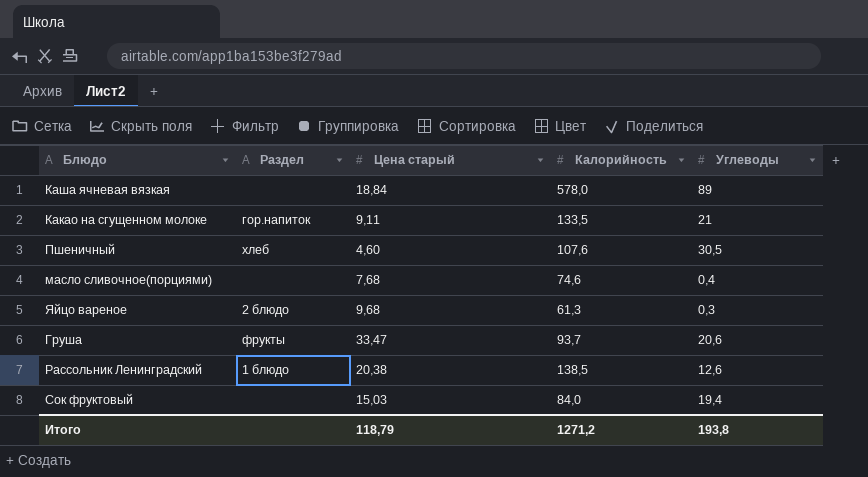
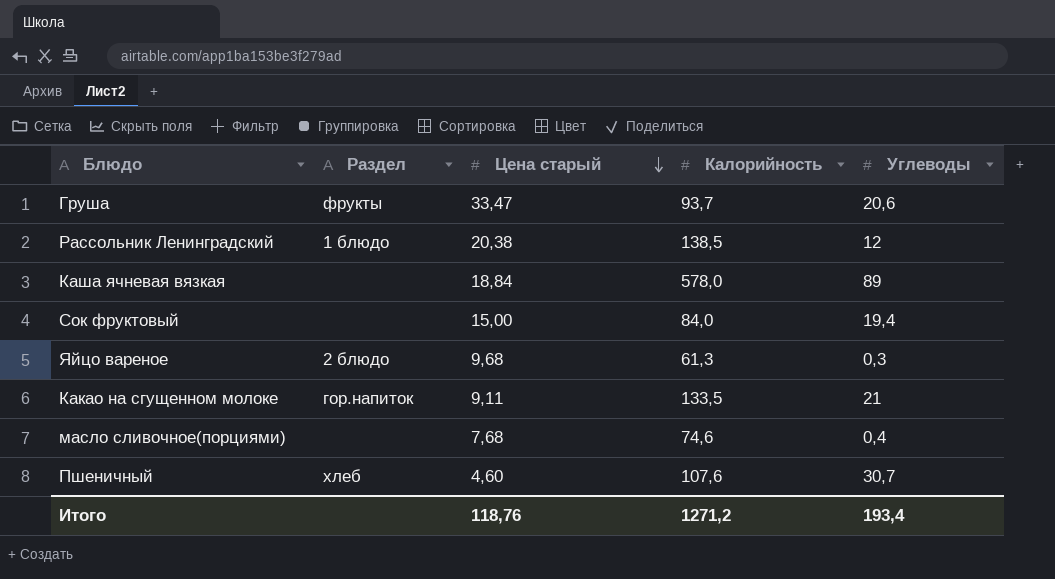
row order: none -> Цена старый descending
Рассольник Ленинградский | Углеводы: 12,6 -> 12
Сок фруктовый | Цена старый: 15,03 -> 15,00
Пшеничный | Углеводы: 30,5 -> 30,7
Итого | Цена старый: 118,79 -> 118,76
Итого | Углеводы: 193,8 -> 193,4

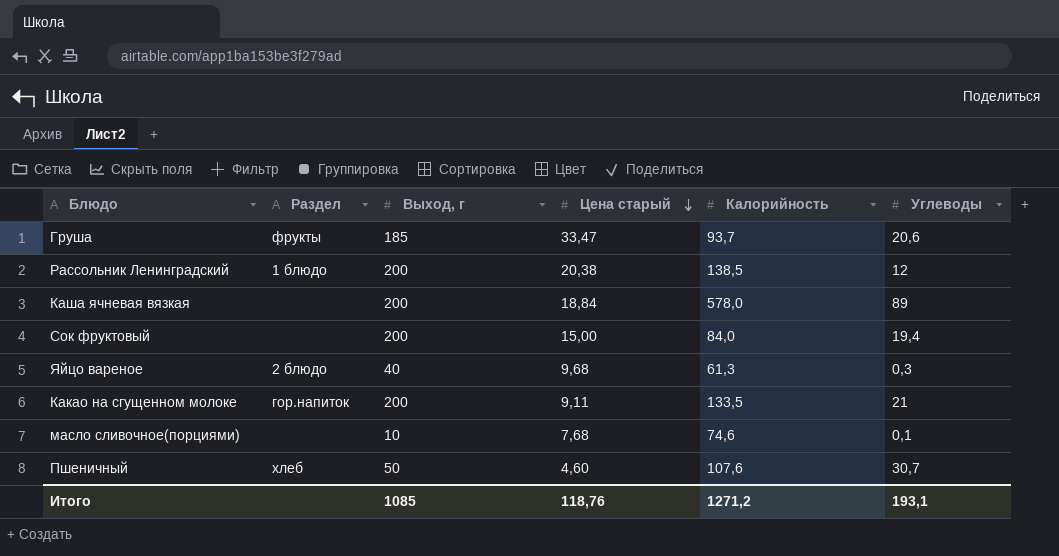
column Выход, г | position: none -> 3
масло сливочное(порциями) | Углеводы: 0,4 -> 0,1
Итого | Углеводы: 193,4 -> 193,1

